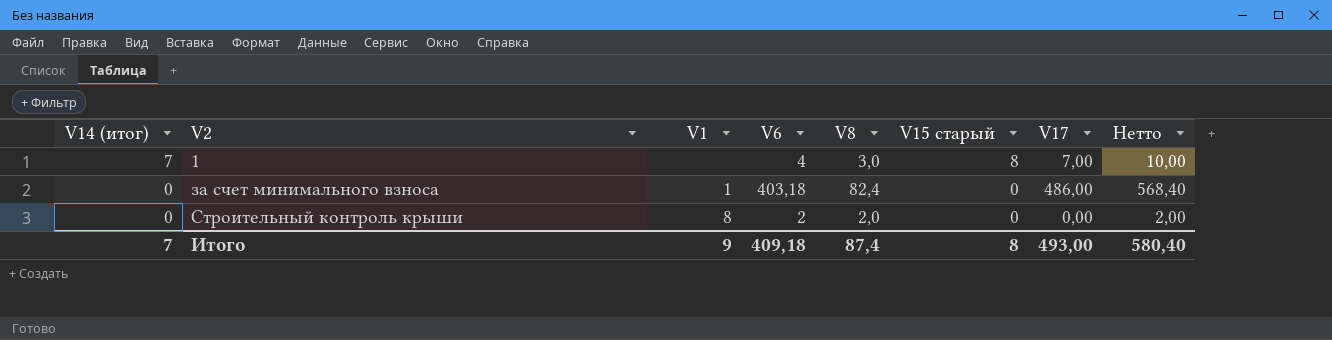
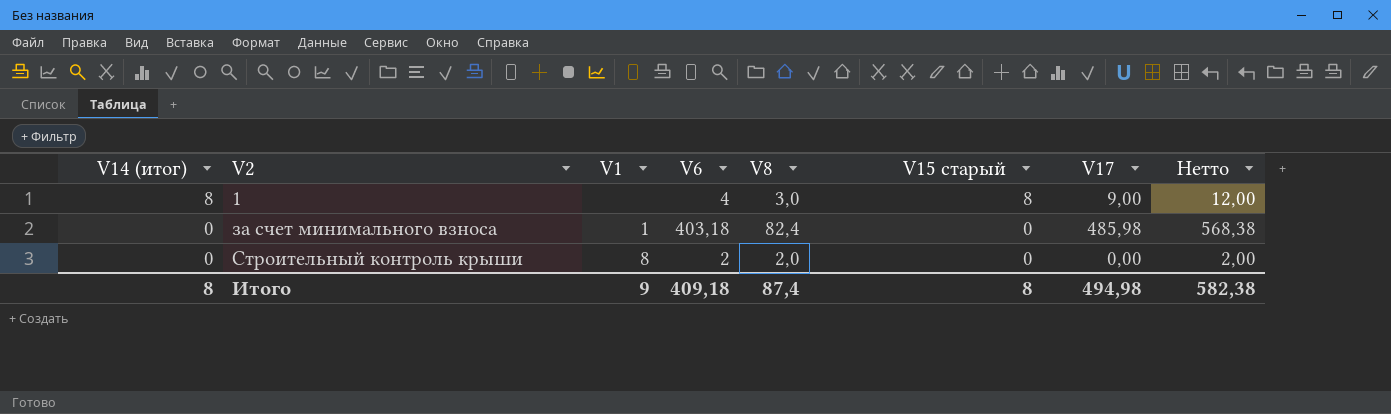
1 | V14 (итог): 7 -> 8
1 | V17: 7,00 -> 9,00
1 | Нетто: 10,00 -> 12,00
за счет минимального взноса | V17: 486,00 -> 485,98
за счет минимального взноса | Нетто: 568,40 -> 568,38
Итого | V14 (итог): 7 -> 8
Итого | V17: 493,00 -> 494,98
Итого | Нетто: 580,40 -> 582,38

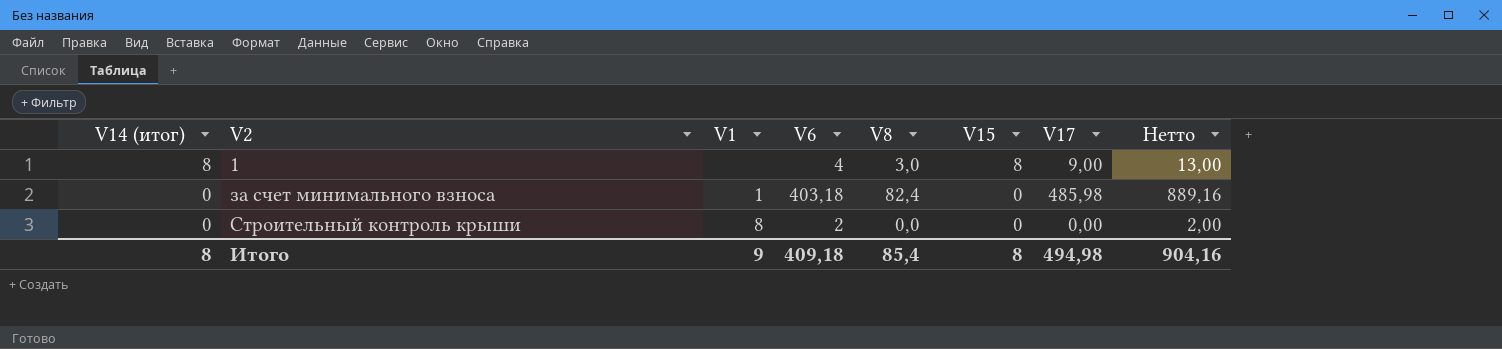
column name: V15 старый -> V15
column Нетто | formula: [V8] + [V17] -> [V6] + [V17]
Строительный контроль крыши | V8: 2,0 -> 0,0
Итого | V8: 87,4 -> 85,4
Итого | Нетто: 582,38 -> 904,16

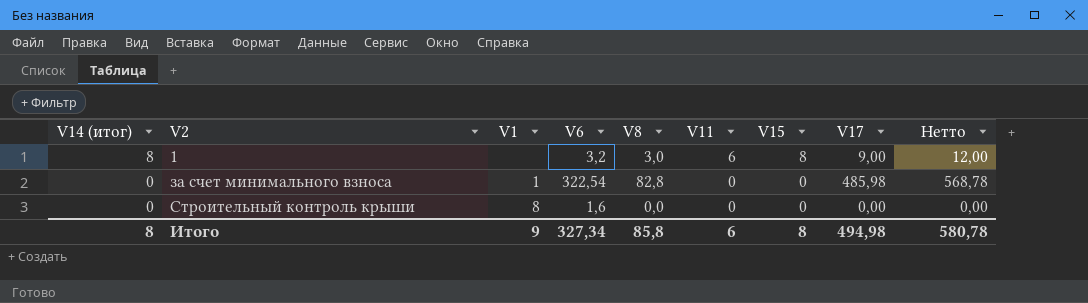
column V11 | position: none -> 6
column Нетто | formula: [V6] + [V17] -> [V8] + [V17]
1 | V6: 4 -> 3,2
за счет минимального взноса | V6: 403,18 -> 322,54
за счет минимального взноса | V8: 82,4 -> 82,8
Строительный контроль крыши | V6: 2 -> 1,6
Итого | V6: 409,18 -> 327,34
Итого | V8: 85,4 -> 85,8
Итого | Нетто: 904,16 -> 580,78

